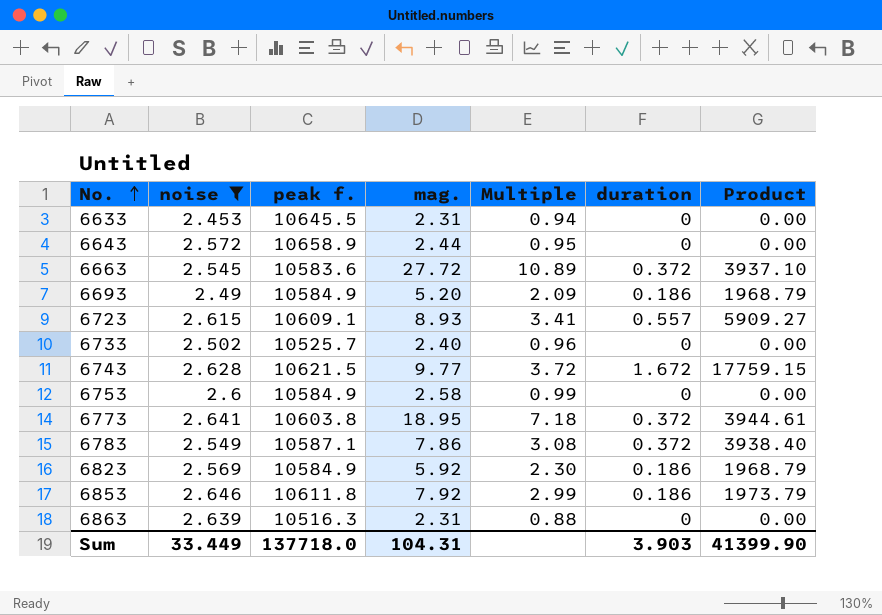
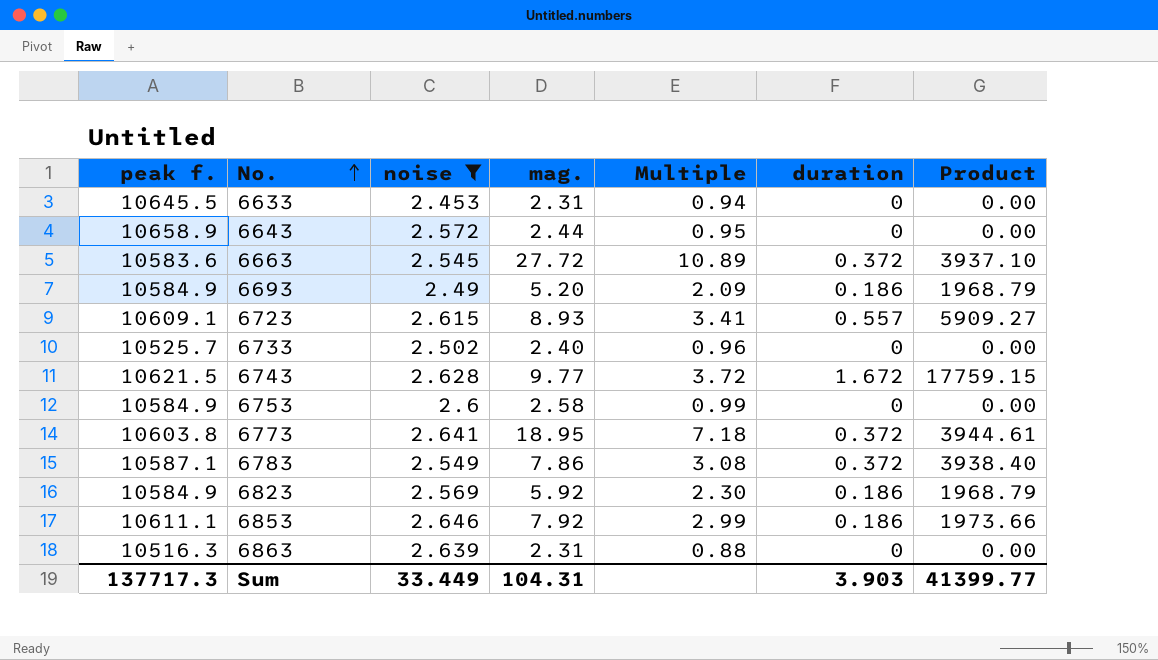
column peak f. | position: 3 -> 1
6853 | peak f.: 10611.8 -> 10611.1
6853 | Product: 1973.79 -> 1973.66
Sum | peak f.: 137718.0 -> 137717.3
Sum | Product: 41399.90 -> 41399.77

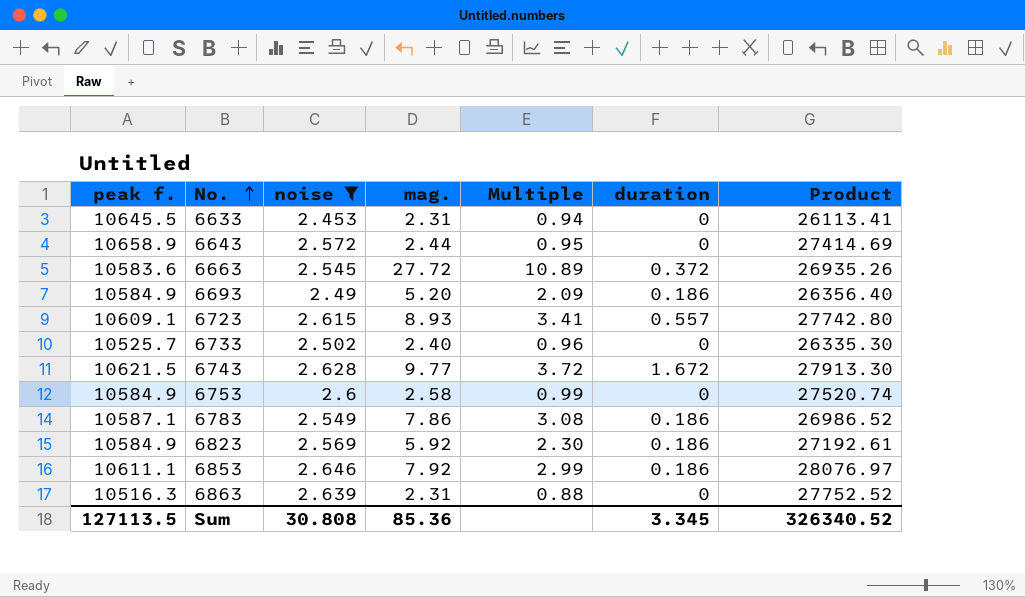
column Product | formula: [peak f.] * [duration] -> [peak f.] * [noise]
row 6773: 10603.8 | 2.641 | 18.95 | 7.18 | 0.372 | 3944.61 -> none
6783 | duration: 0.372 -> 0.186
Sum | peak f.: 137717.3 -> 127113.5
Sum | noise: 33.449 -> 30.808
Sum | mag.: 104.31 -> 85.36
Sum | duration: 3.903 -> 3.345
Sum | Product: 41399.77 -> 326340.52

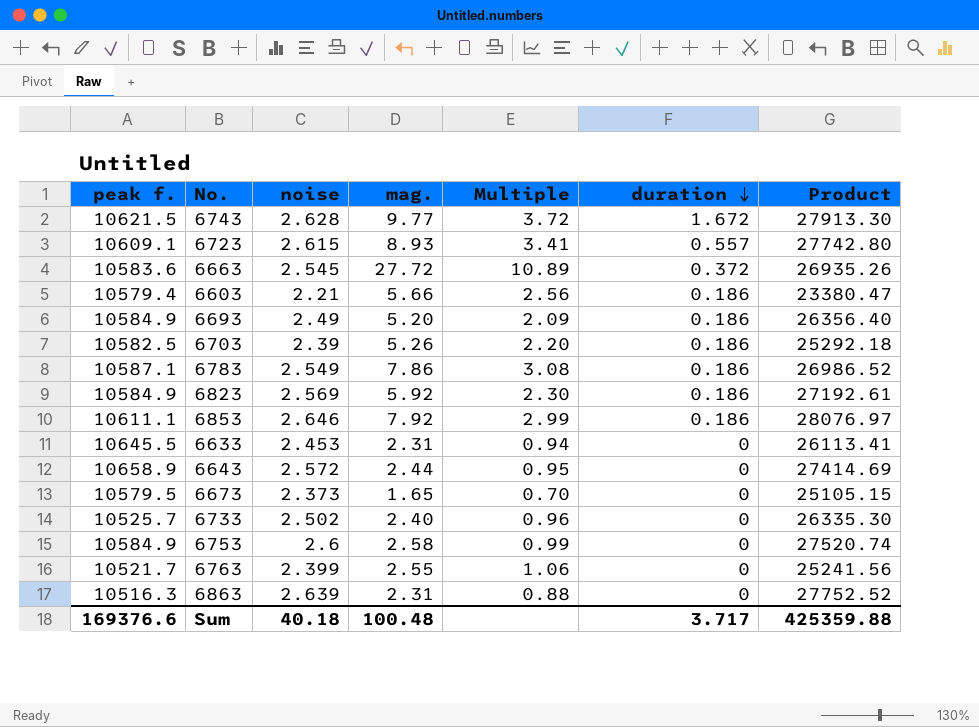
filter: noise >= 2.453 -> none
row order: No. ascending -> duration descending
Sum | peak f.: 127113.5 -> 169376.6
Sum | noise: 30.808 -> 40.18
Sum | mag.: 85.36 -> 100.48
Sum | duration: 3.345 -> 3.717
Sum | Product: 326340.52 -> 425359.88

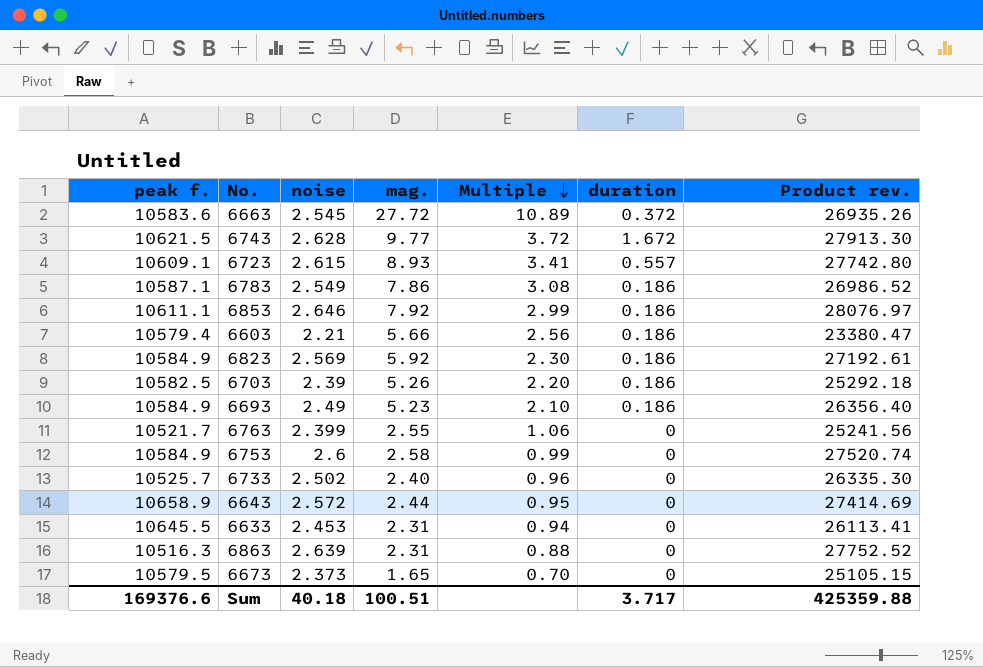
row order: duration descending -> Multiple descending
column name: Product -> Product rev.
6693 | mag.: 5.20 -> 5.23
6693 | Multiple: 2.09 -> 2.10
Sum | mag.: 100.48 -> 100.51

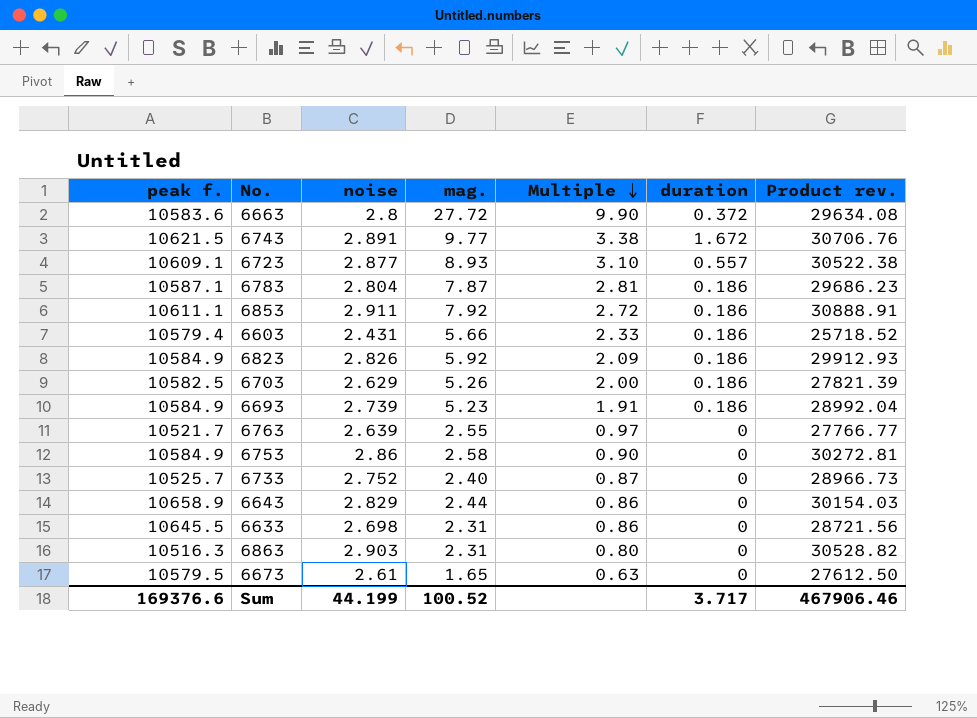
6663 | noise: 2.545 -> 2.8
6663 | Multiple: 10.89 -> 9.90
6663 | Product rev.: 26935.26 -> 29634.08
6743 | noise: 2.628 -> 2.891
6743 | Multiple: 3.72 -> 3.38
6743 | Product rev.: 27913.30 -> 30706.76
6723 | noise: 2.615 -> 2.877
6723 | Multiple: 3.41 -> 3.10
6723 | Product rev.: 27742.80 -> 30522.38
6783 | noise: 2.549 -> 2.804
6783 | mag.: 7.86 -> 7.87
6783 | Multiple: 3.08 -> 2.81
6783 | Product rev.: 26986.52 -> 29686.23
6853 | noise: 2.646 -> 2.911
6853 | Multiple: 2.99 -> 2.72
6853 | Product rev.: 28076.97 -> 30888.91
6603 | noise: 2.21 -> 2.431
6603 | Multiple: 2.56 -> 2.33
6603 | Product rev.: 23380.47 -> 25718.52
6823 | noise: 2.569 -> 2.826
6823 | Multiple: 2.30 -> 2.09
6823 | Product rev.: 27192.61 -> 29912.93
6703 | noise: 2.39 -> 2.629
6703 | Multiple: 2.20 -> 2.00
6703 | Product rev.: 25292.18 -> 27821.39
6693 | noise: 2.49 -> 2.739
6693 | Multiple: 2.10 -> 1.91
6693 | Product rev.: 26356.40 -> 28992.04
6763 | noise: 2.399 -> 2.639
6763 | Multiple: 1.06 -> 0.97
6763 | Product rev.: 25241.56 -> 27766.77
6753 | noise: 2.6 -> 2.86
6753 | Multiple: 0.99 -> 0.90
6753 | Product rev.: 27520.74 -> 30272.81
6733 | noise: 2.502 -> 2.752
6733 | Multiple: 0.96 -> 0.87
6733 | Product rev.: 26335.30 -> 28966.73
6643 | noise: 2.572 -> 2.829
6643 | Multiple: 0.95 -> 0.86
6643 | Product rev.: 27414.69 -> 30154.03
6633 | noise: 2.453 -> 2.698
6633 | Multiple: 0.94 -> 0.86
6633 | Product rev.: 26113.41 -> 28721.56
6863 | noise: 2.639 -> 2.903
6863 | Multiple: 0.88 -> 0.80
6863 | Product rev.: 27752.52 -> 30528.82
6673 | noise: 2.373 -> 2.61
6673 | Multiple: 0.70 -> 0.63
6673 | Product rev.: 25105.15 -> 27612.50
Sum | noise: 40.18 -> 44.199
Sum | mag.: 100.51 -> 100.52
Sum | Product rev.: 425359.88 -> 467906.46

